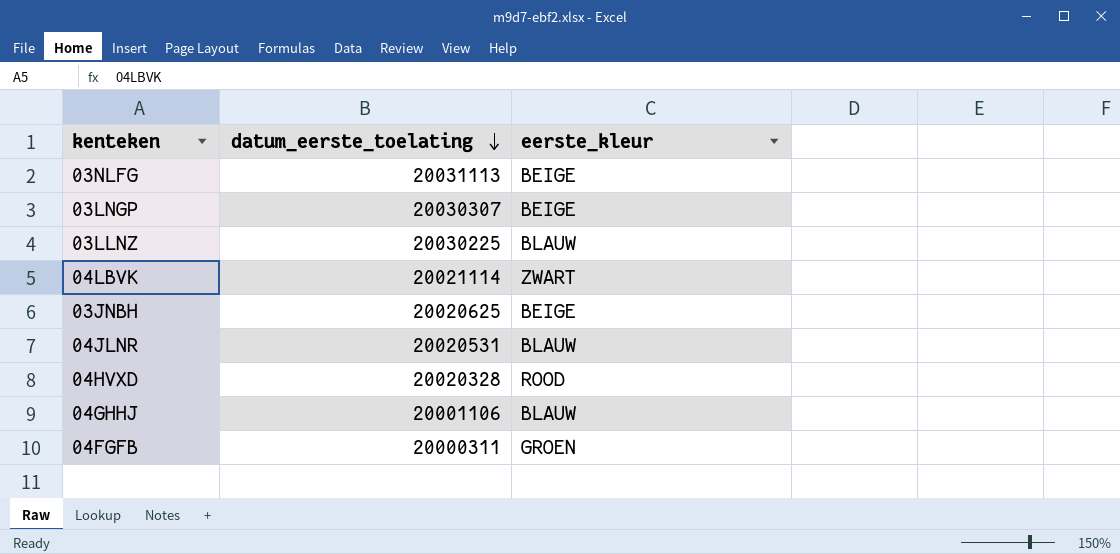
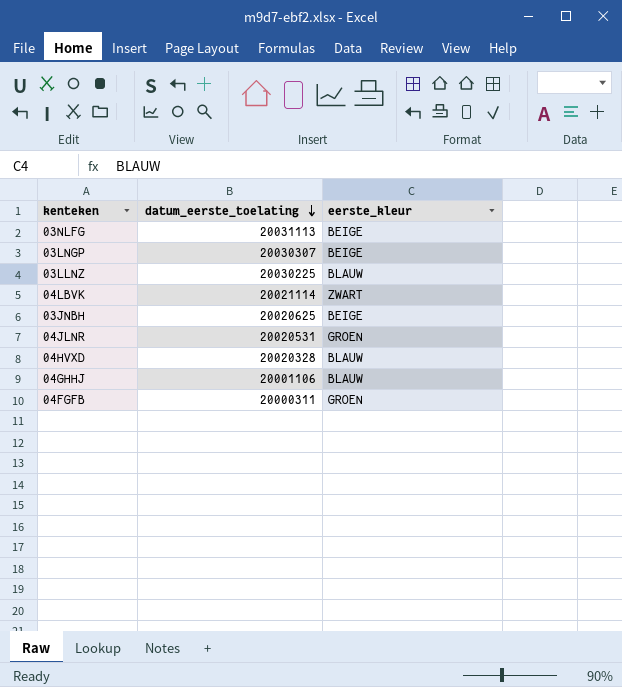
04JLNR | eerste_kleur: BLAUW -> GROEN
04HVXD | eerste_kleur: ROOD -> BLAUW

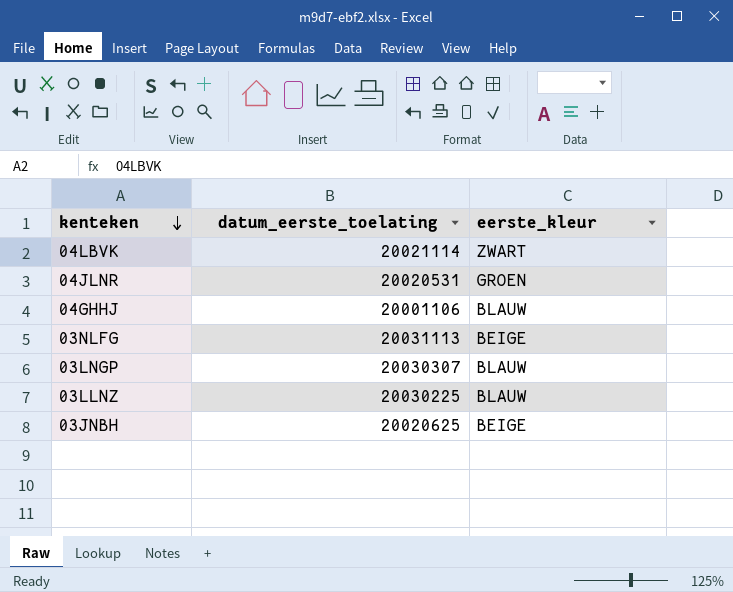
row order: datum_eerste_toelating descending -> kenteken descending
row 04HVXD: 20020328 | BLAUW -> none
row 04FGFB: 20000311 | GROEN -> none
03LNGP | eerste_kleur: BEIGE -> BLAUW

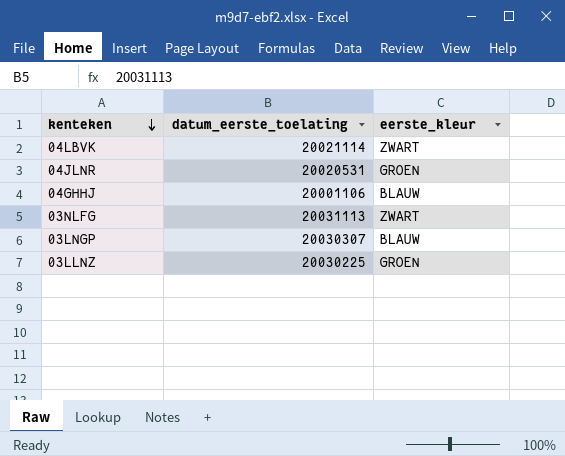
row 03JNBH: 20020625 | BEIGE -> none
03NLFG | eerste_kleur: BEIGE -> ZWART
03LLNZ | eerste_kleur: BLAUW -> GROEN

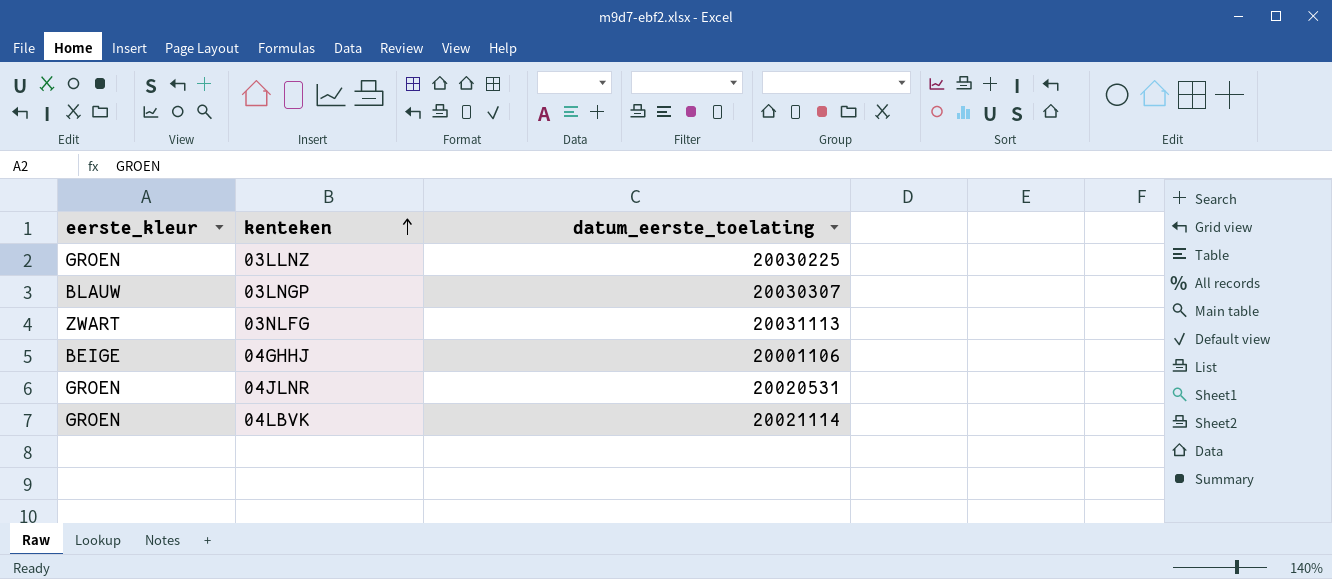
row order: kenteken descending -> kenteken ascending
column eerste_kleur | position: 3 -> 1
04GHHJ | eerste_kleur: BLAUW -> BEIGE
04LBVK | eerste_kleur: ZWART -> GROEN

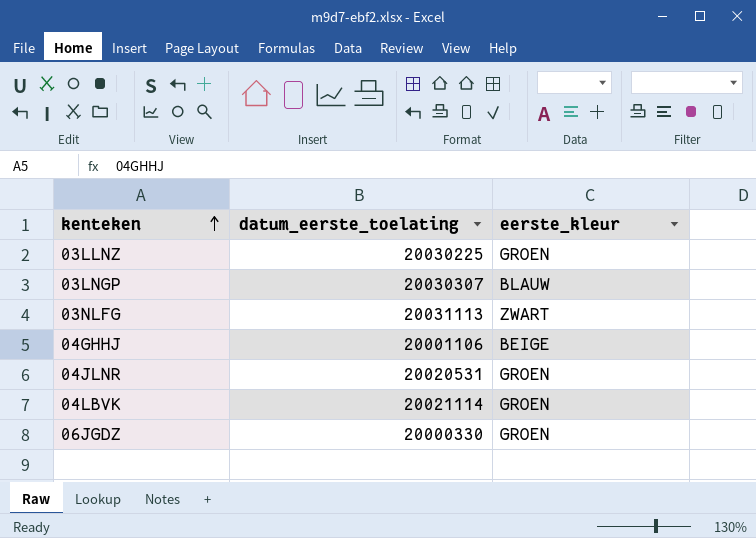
column eerste_kleur | position: 1 -> 3
row 06JGDZ: none -> 20000330 | GROEN

